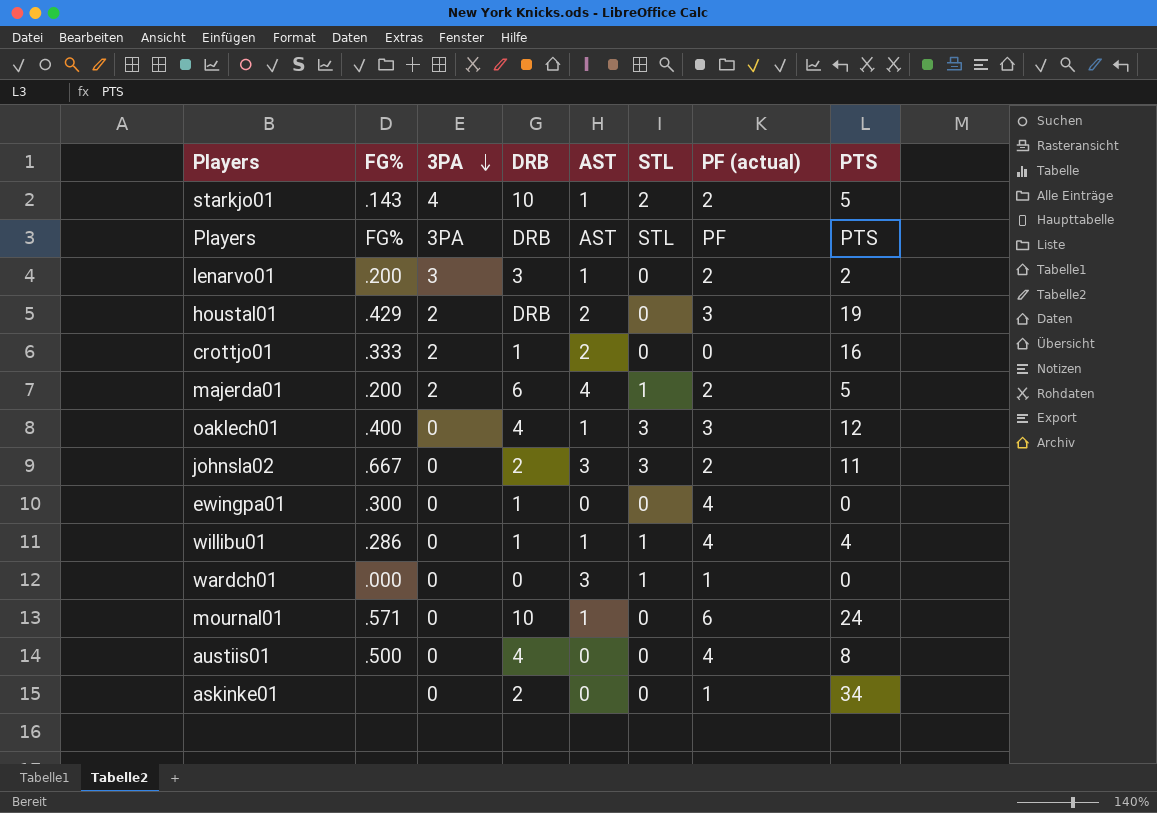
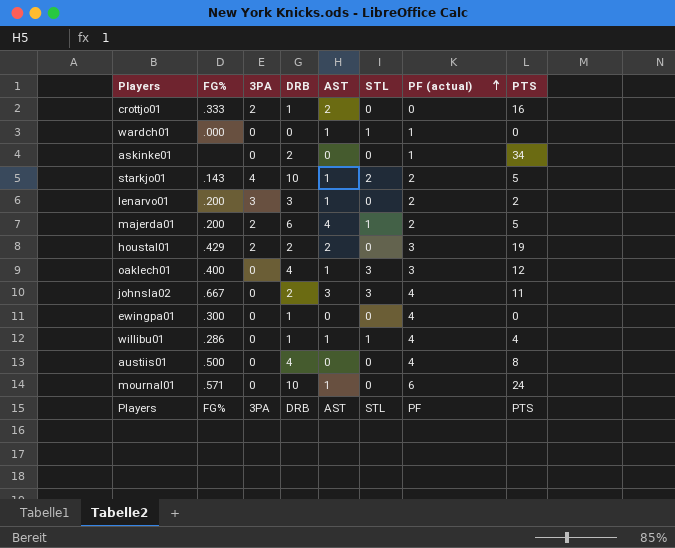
row order: 3PA descending -> PF (actual) ascending
wardch01 | AST: 3 -> 1
houstal01 | DRB: DRB -> 2
johnsla02 | PF (actual): 2 -> 4

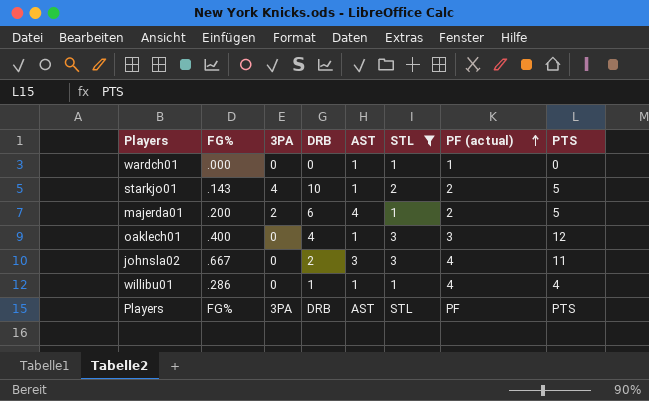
filter: none -> STL != 0

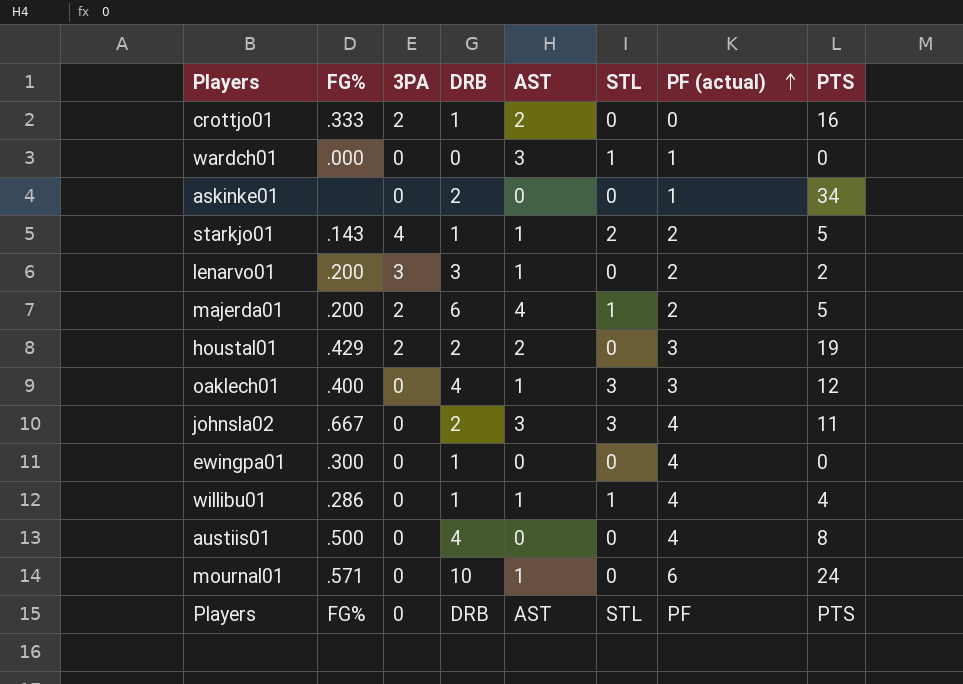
filter: STL != 0 -> none
wardch01 | AST: 1 -> 3
starkjo01 | DRB: 10 -> 1
Players | 3PA: 3PA -> 0

